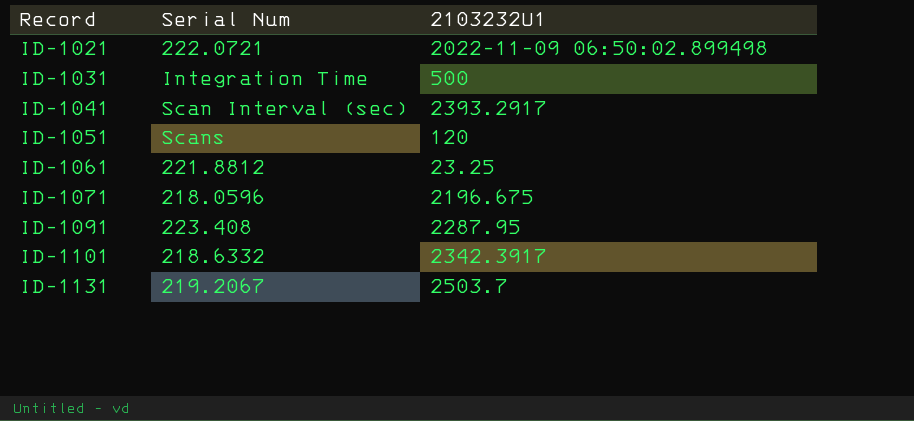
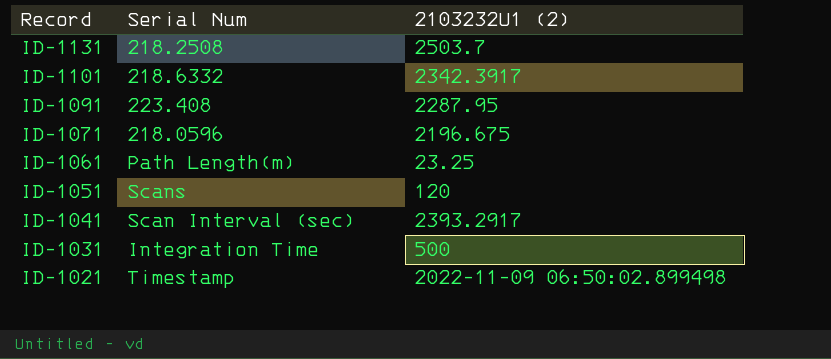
row order: Record ascending -> Record descending
column name: 2103232U1 -> 2103232U1 (2)
ID-1131 | Serial Num: 219.2067 -> 218.2508
ID-1061 | Serial Num: 221.8812 -> Path Length(m)
ID-1021 | Serial Num: 222.0721 -> Timestamp

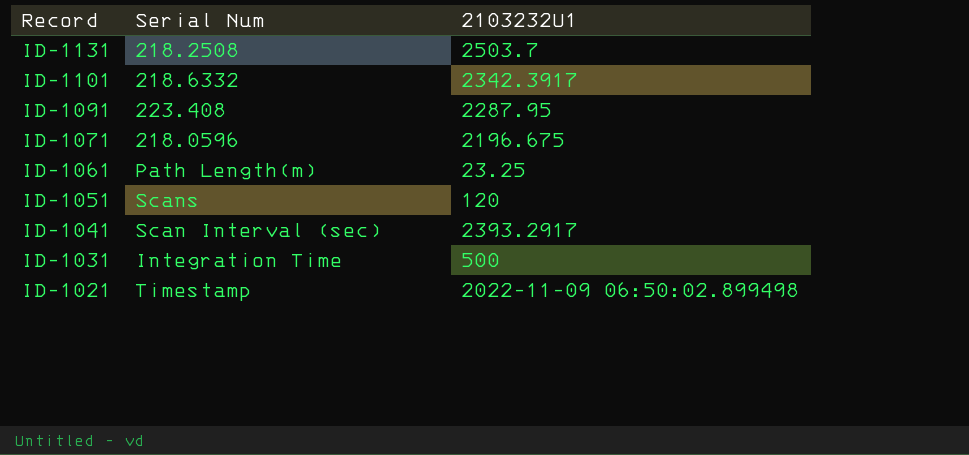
column name: 2103232U1 (2) -> 2103232U1

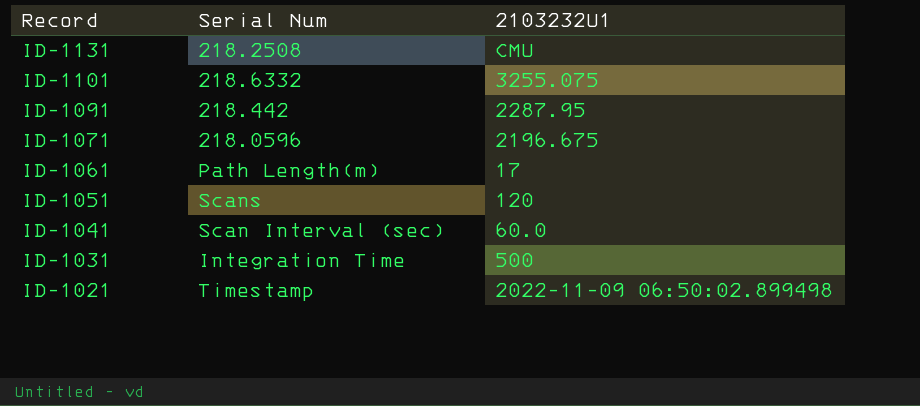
ID-1131 | 2103232U1: 2503.7 -> CMU
ID-1101 | 2103232U1: 2342.3917 -> 3255.075
ID-1091 | Serial Num: 223.408 -> 218.442
ID-1061 | 2103232U1: 23.25 -> 17
ID-1041 | 2103232U1: 2393.2917 -> 60.0

